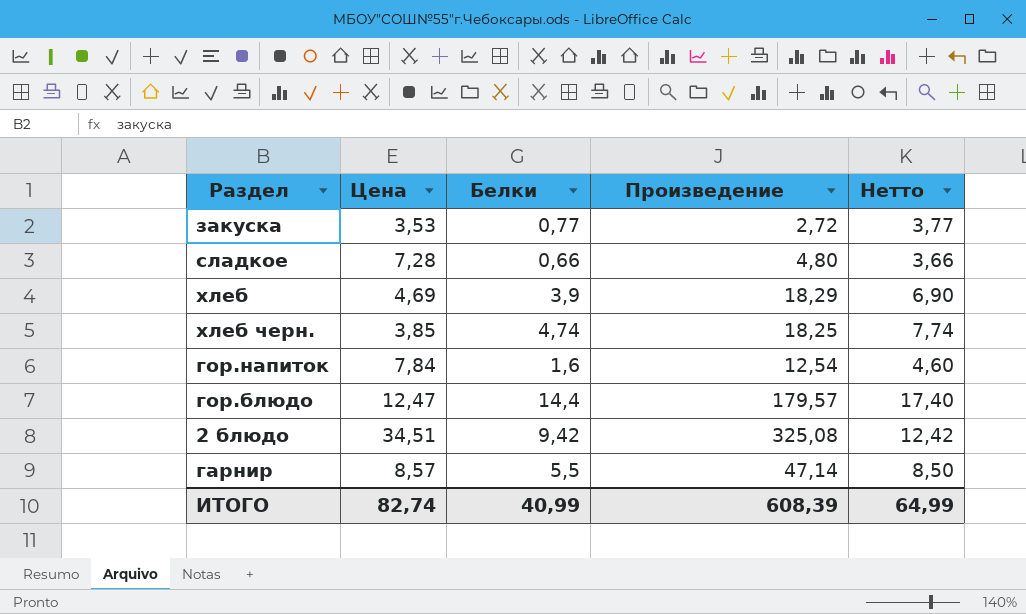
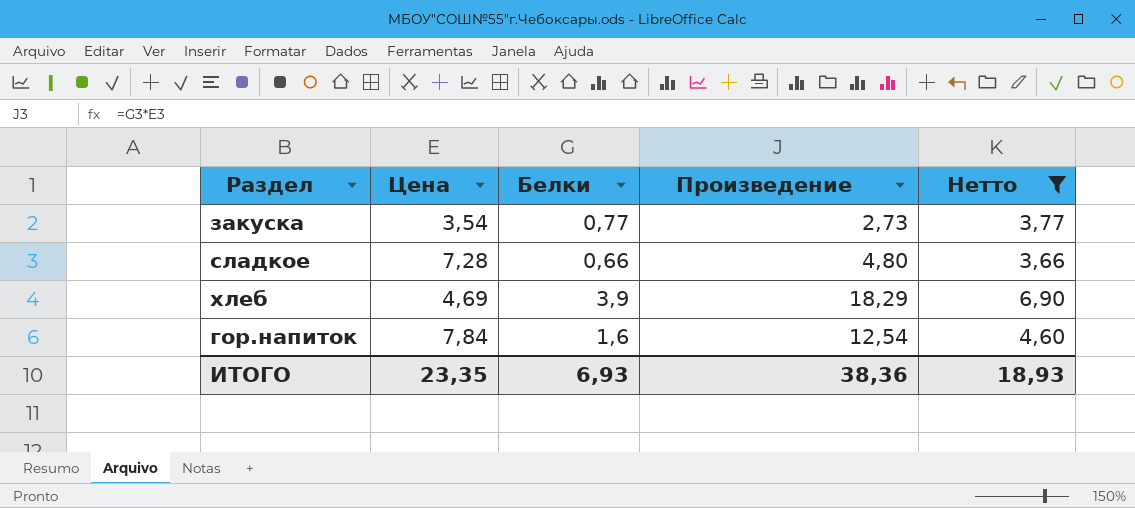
filter: none -> Нетто <= 6,90
закуска | Цена: 3,53 -> 3,54
закуска | Произведение: 2,72 -> 2,73
ИТОГО | Цена: 82,74 -> 23,35
ИТОГО | Белки: 40,99 -> 6,93
ИТОГО | Произведение: 608,39 -> 38,36
ИТОГО | Нетто: 64,99 -> 18,93

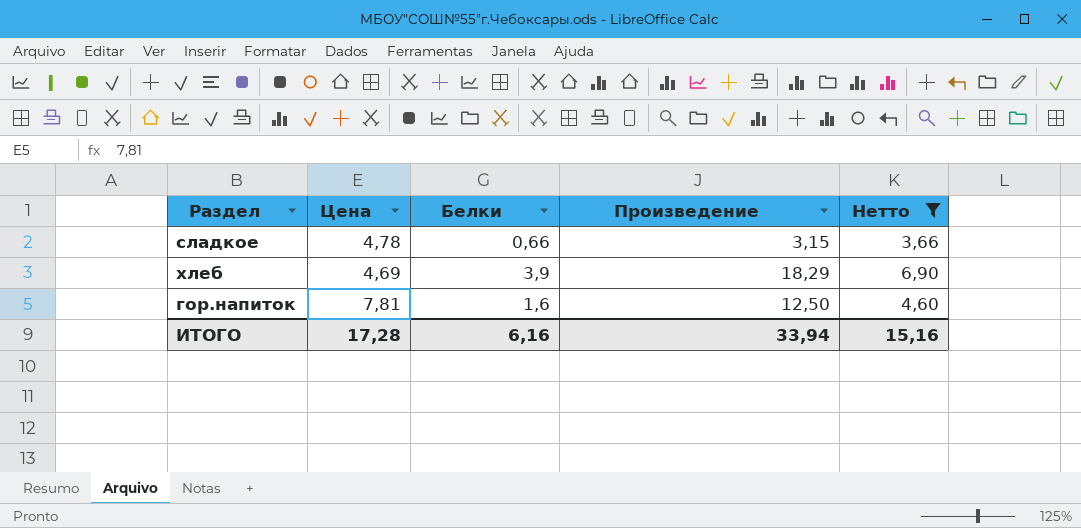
row закуска: 3,54 | 0,77 | 2,73 | 3,77 -> none
сладкое | Цена: 7,28 -> 4,78
сладкое | Произведение: 4,80 -> 3,15
гор.напиток | Цена: 7,84 -> 7,81
гор.напиток | Произведение: 12,54 -> 12,50
ИТОГО | Цена: 23,35 -> 17,28
ИТОГО | Белки: 6,93 -> 6,16
ИТОГО | Произведение: 38,36 -> 33,94
ИТОГО | Нетто: 18,93 -> 15,16

